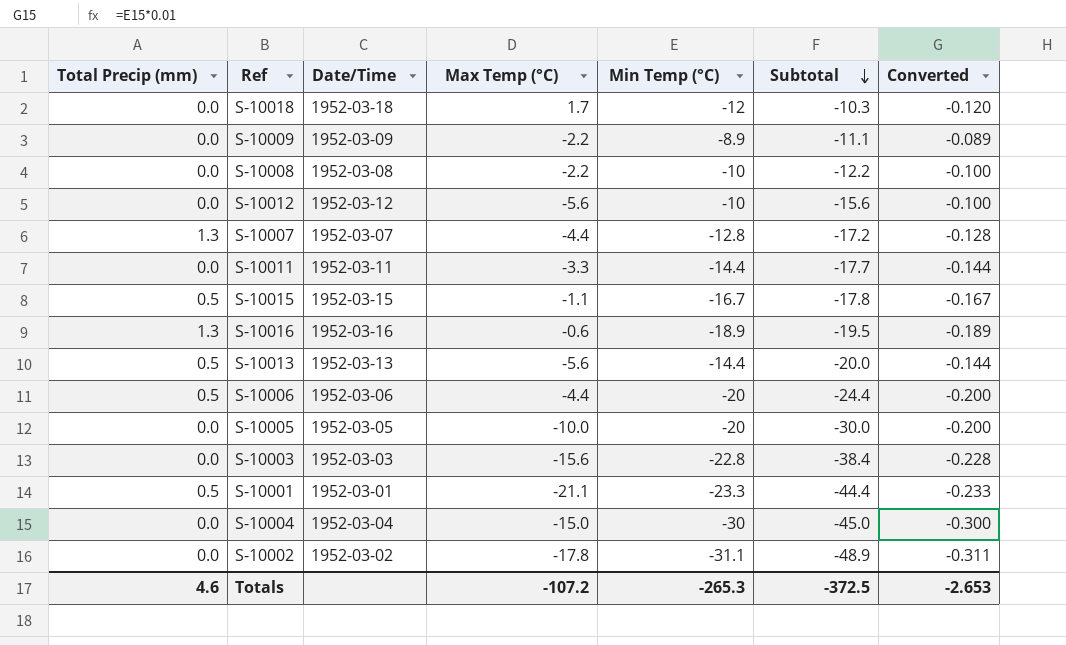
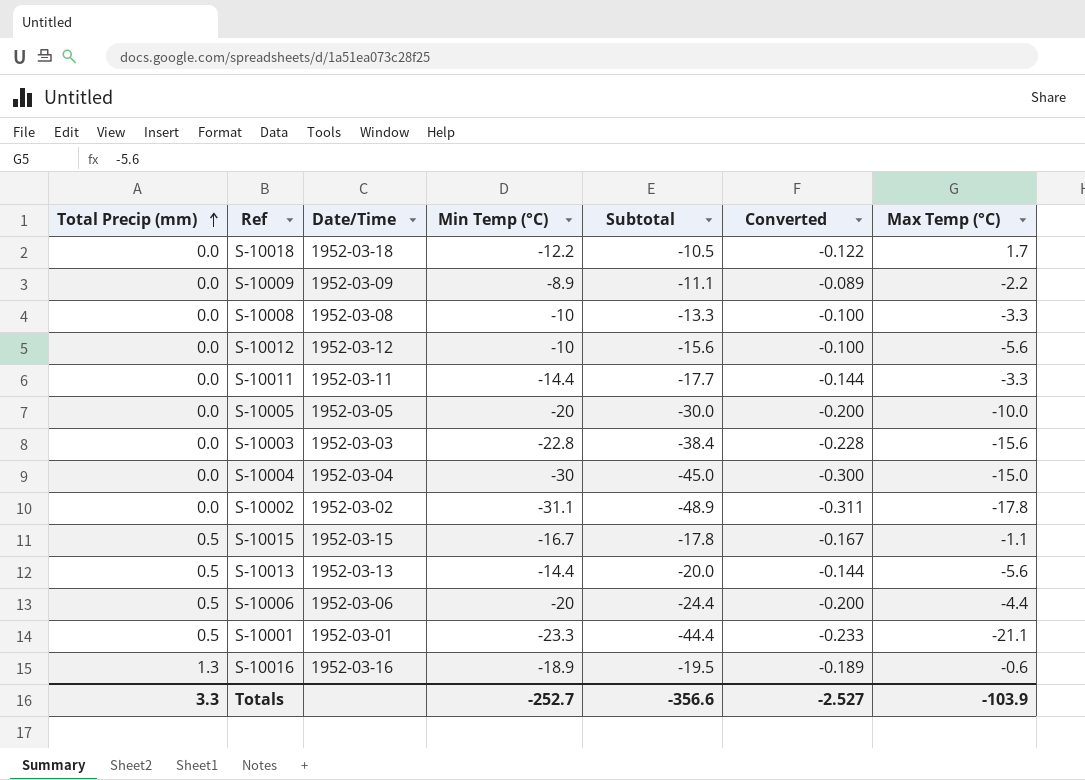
row order: Subtotal descending -> Total Precip (mm) ascending
column Max Temp (°C) | position: 4 -> 7
row S-10007: 1.3 | 1952-03-07 | -4.4 | -12.8 | -17.2 | -0.128 -> none
S-10018 | Min Temp (°C): -12 -> -12.2
S-10018 | Subtotal: -10.3 -> -10.5
S-10018 | Converted: -0.120 -> -0.122
S-10008 | Subtotal: -12.2 -> -13.3
S-10008 | Max Temp (°C): -2.2 -> -3.3
Totals | Total Precip (mm): 4.6 -> 3.3
Totals | Min Temp (°C): -265.3 -> -252.7
Totals | Subtotal: -372.5 -> -356.6
Totals | Converted: -2.653 -> -2.527
Totals | Max Temp (°C): -107.2 -> -103.9

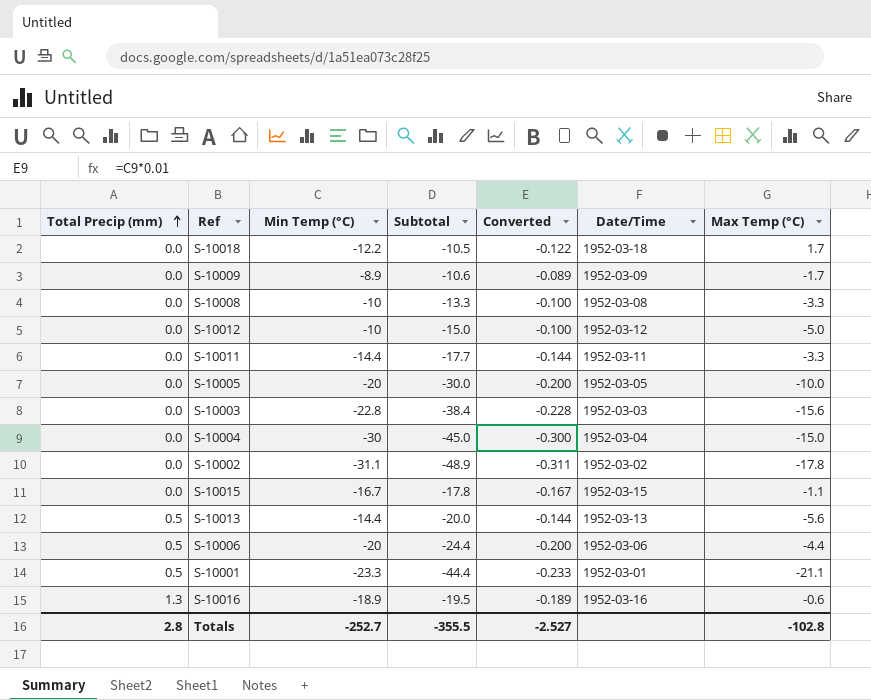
column Date/Time | position: 3 -> 6
S-10009 | Subtotal: -11.1 -> -10.6
S-10009 | Max Temp (°C): -2.2 -> -1.7
S-10012 | Subtotal: -15.6 -> -15.0
S-10012 | Max Temp (°C): -5.6 -> -5.0
S-10015 | Total Precip (mm): 0.5 -> 0.0
Totals | Total Precip (mm): 3.3 -> 2.8
Totals | Subtotal: -356.6 -> -355.5
Totals | Max Temp (°C): -103.9 -> -102.8

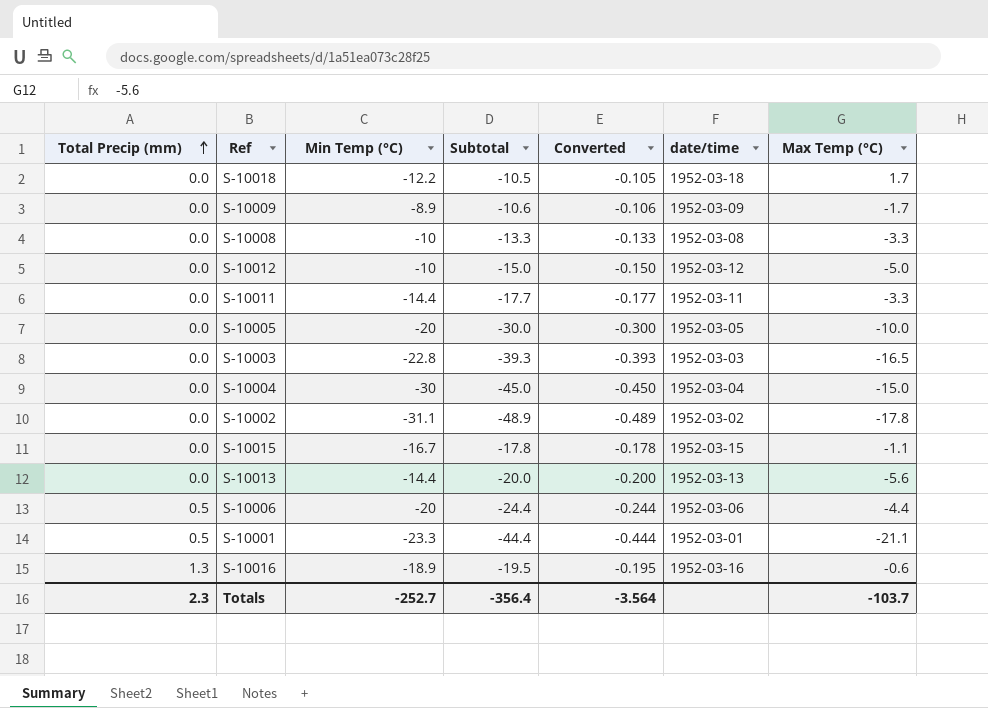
column Converted | formula: [Min Temp (°C)] * 0.01 -> [Subtotal] * 0.01
column name: Date/Time -> date/time
S-10003 | Subtotal: -38.4 -> -39.3
S-10003 | Max Temp (°C): -15.6 -> -16.5
S-10013 | Total Precip (mm): 0.5 -> 0.0
Totals | Total Precip (mm): 2.8 -> 2.3
Totals | Subtotal: -355.5 -> -356.4
Totals | Converted: -2.527 -> -3.564
Totals | Max Temp (°C): -102.8 -> -103.7

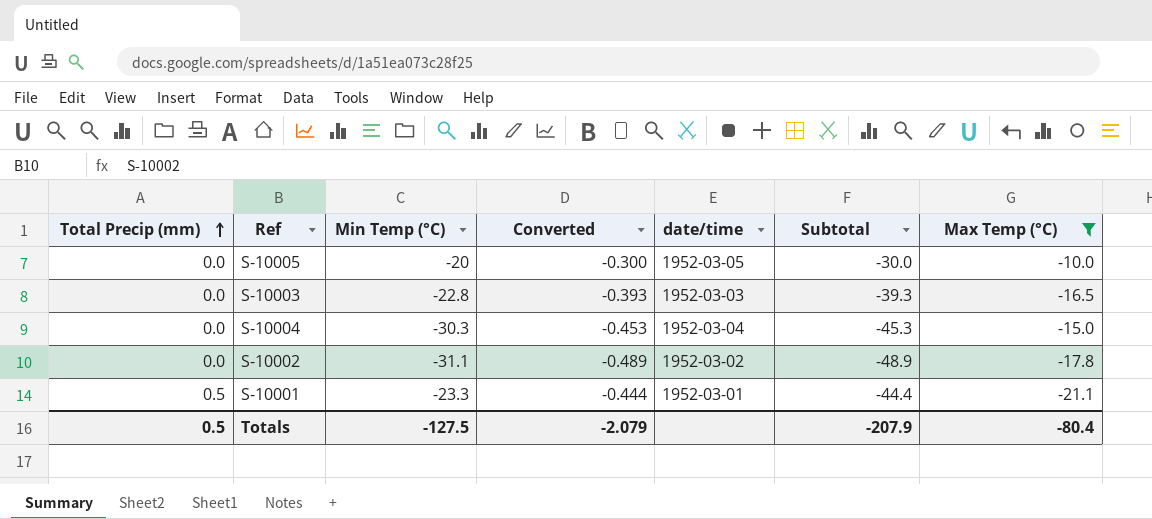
filter: none -> Max Temp (°C) <= -10.0
column Subtotal | position: 4 -> 6
S-10004 | Min Temp (°C): -30 -> -30.3
S-10004 | Converted: -0.450 -> -0.453
S-10004 | Subtotal: -45.0 -> -45.3
Totals | Total Precip (mm): 2.3 -> 0.5
Totals | Min Temp (°C): -252.7 -> -127.5
Totals | Converted: -3.564 -> -2.079
Totals | Subtotal: -356.4 -> -207.9
Totals | Max Temp (°C): -103.7 -> -80.4

